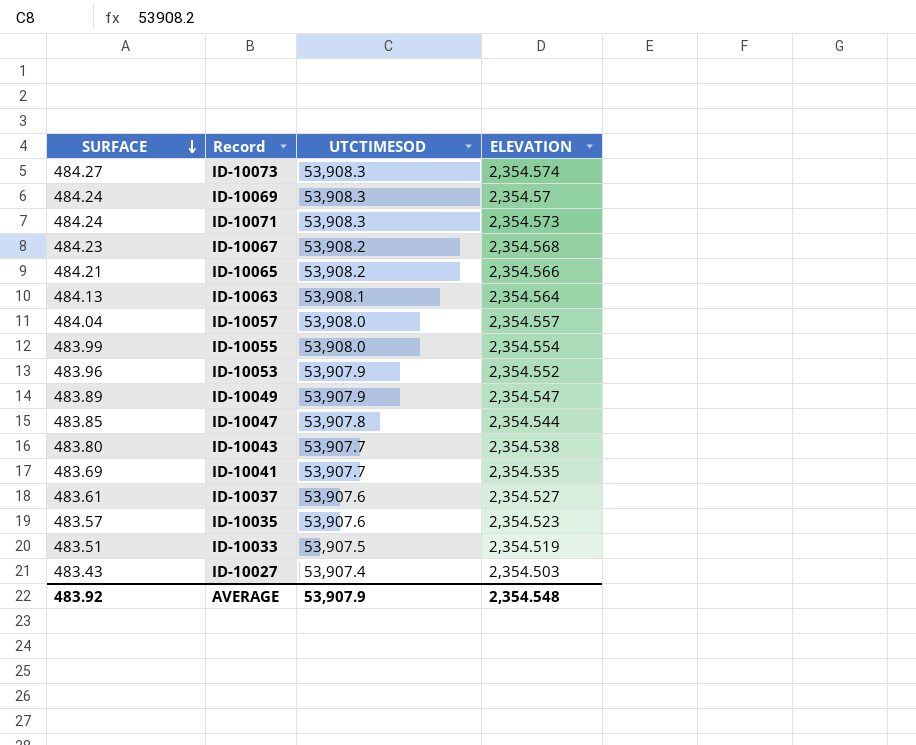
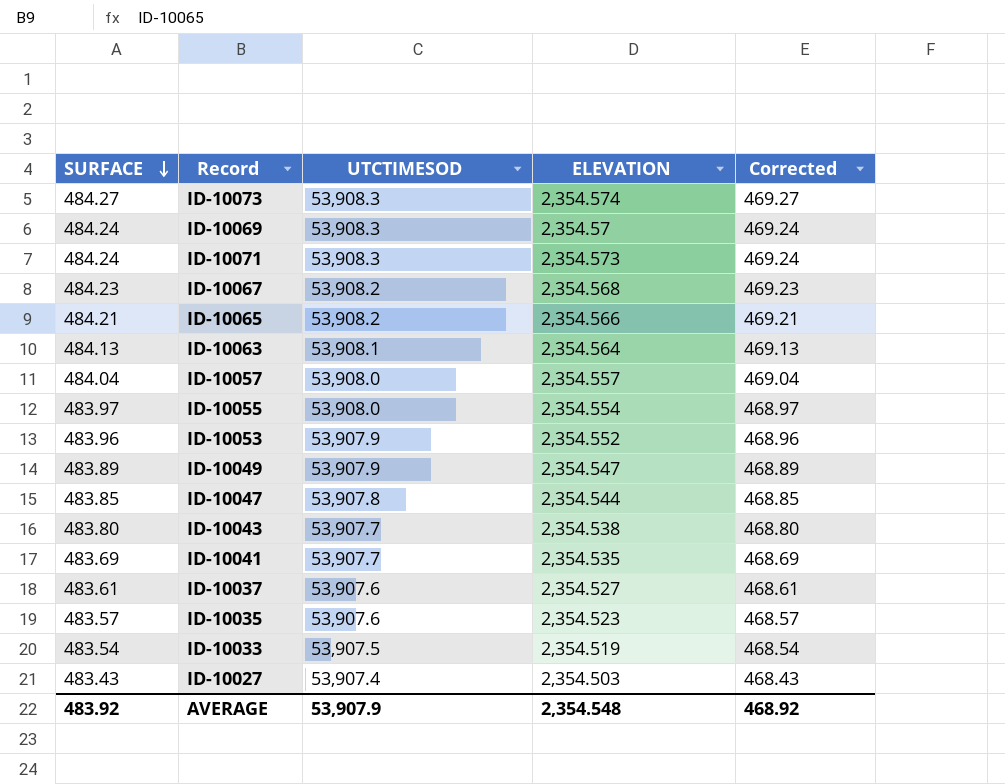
column Corrected | formula: none -> [SURFACE] - 15
ID-10055 | SURFACE: 483.99 -> 483.97
ID-10033 | SURFACE: 483.51 -> 483.54

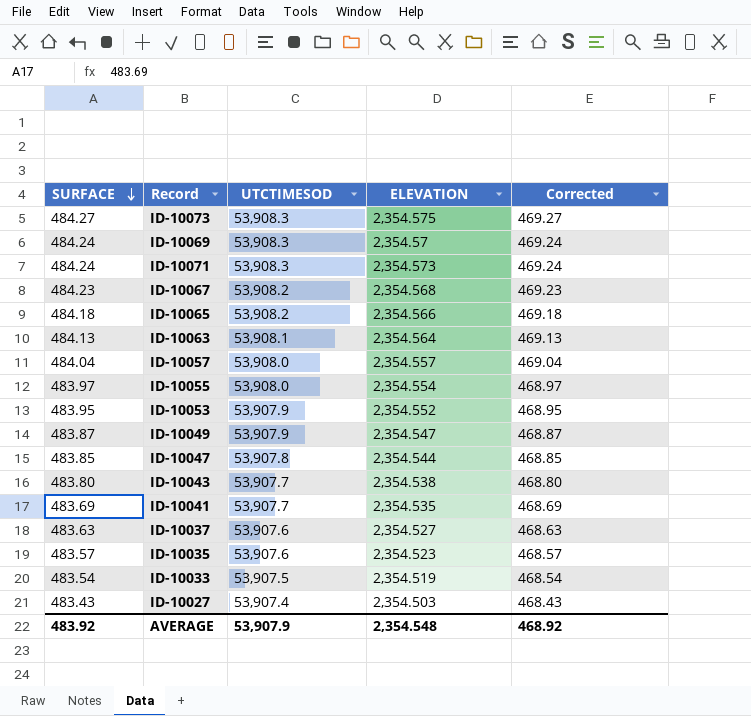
ID-10073 | ELEVATION: 2,354.574 -> 2,354.575
ID-10065 | SURFACE: 484.21 -> 484.18
ID-10065 | Corrected: 469.21 -> 469.18
ID-10053 | SURFACE: 483.96 -> 483.95
ID-10053 | Corrected: 468.96 -> 468.95
ID-10049 | SURFACE: 483.89 -> 483.87
ID-10049 | Corrected: 468.89 -> 468.87
ID-10037 | SURFACE: 483.61 -> 483.63
ID-10037 | Corrected: 468.61 -> 468.63

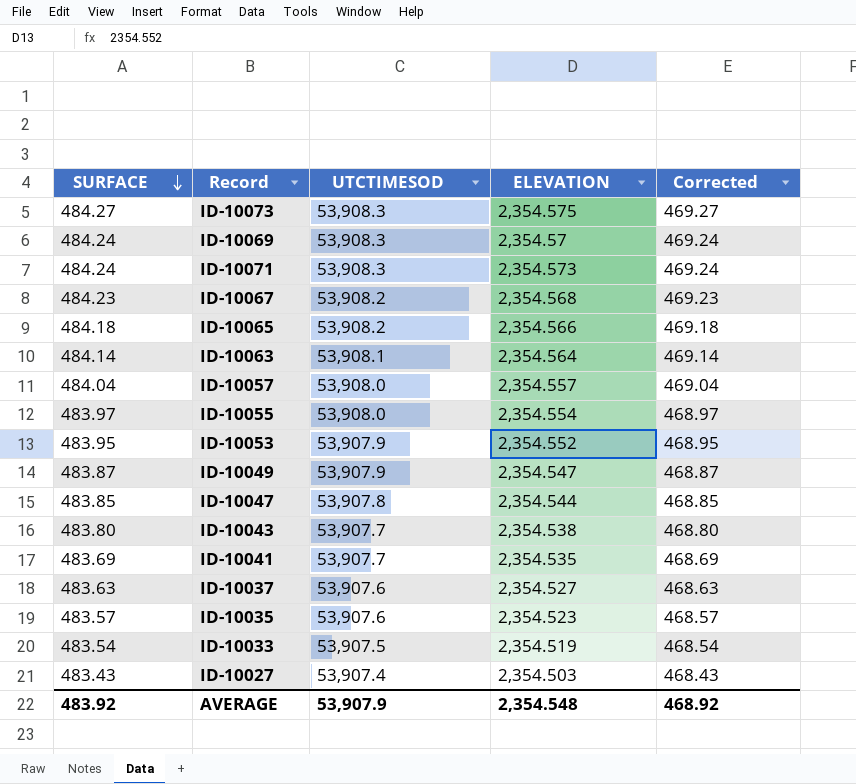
ID-10063 | SURFACE: 484.13 -> 484.14
ID-10063 | Corrected: 469.13 -> 469.14

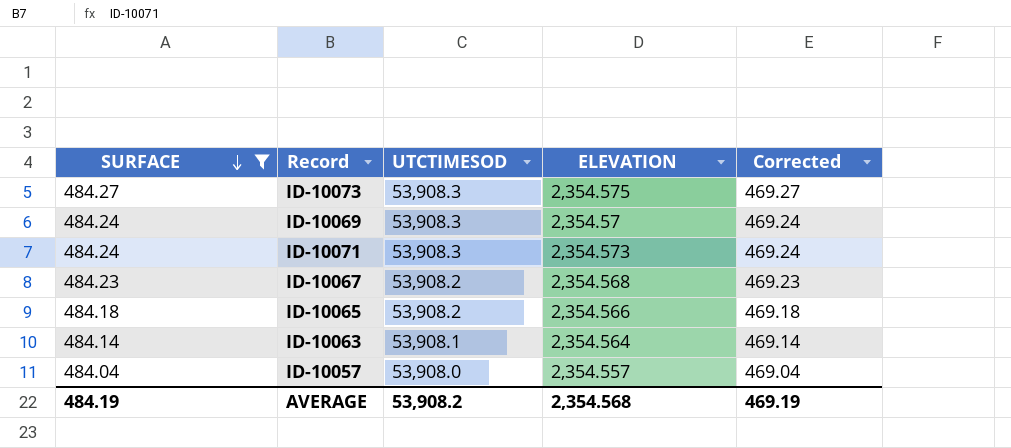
filter: none -> SURFACE >= 484.04
AVERAGE | SURFACE: 483.92 -> 484.19
AVERAGE | UTCTIMESOD: 53,907.9 -> 53,908.2
AVERAGE | ELEVATION: 2,354.548 -> 2,354.568
AVERAGE | Corrected: 468.92 -> 469.19

